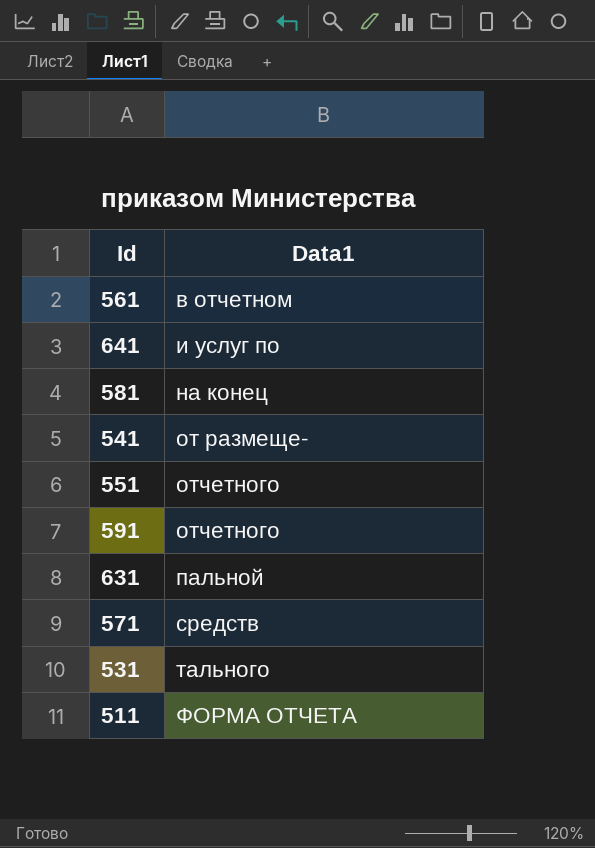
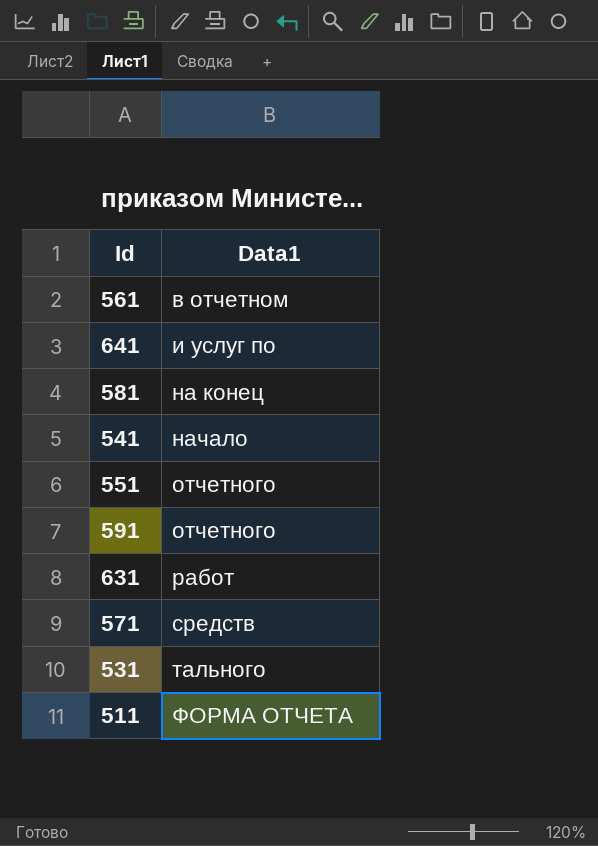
541 | Data1: от размеще- -> начало
631 | Data1: пальной -> работ

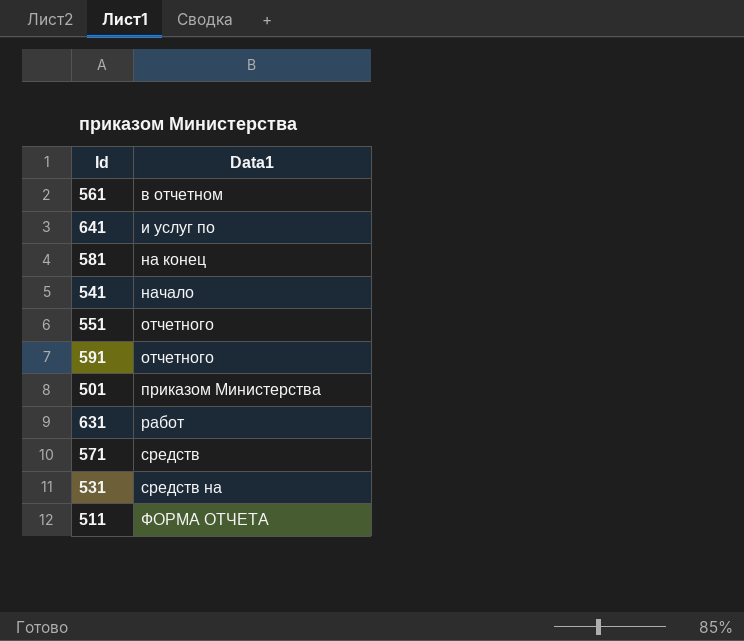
row 501: none -> приказом Министерства
531 | Data1: тального -> средств на

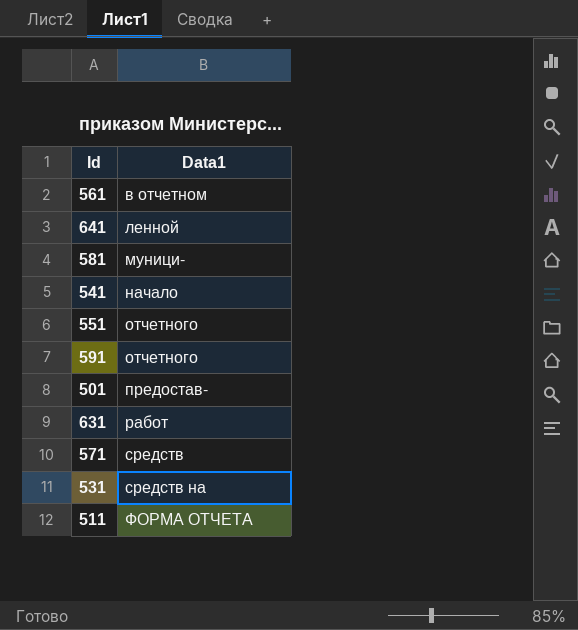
641 | Data1: и услуг по -> ленной
581 | Data1: на конец -> муници-
501 | Data1: приказом Министерства -> предостав-

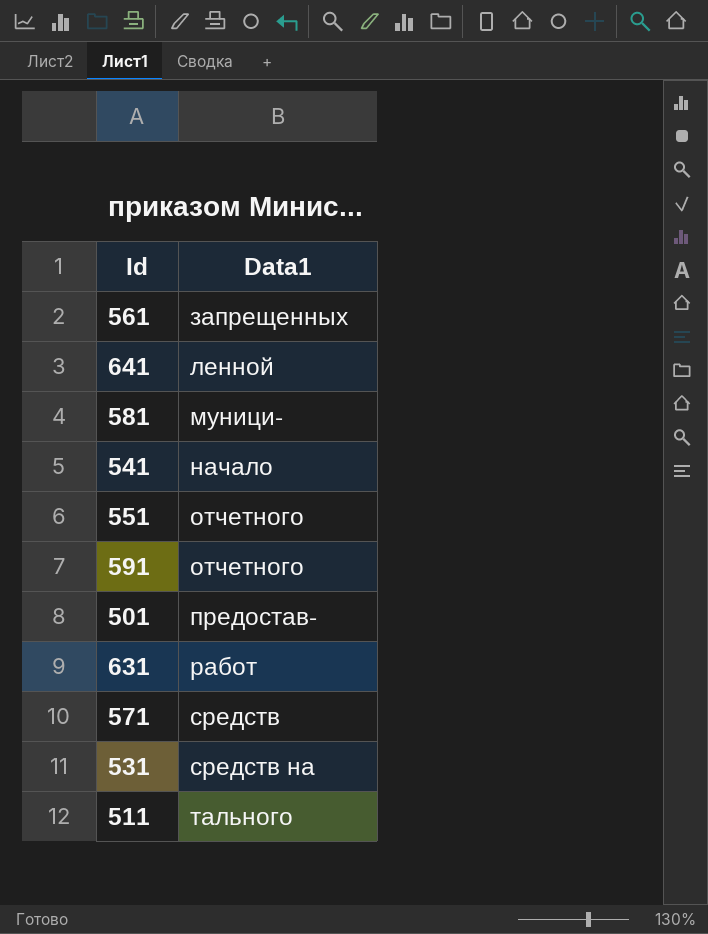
561 | Data1: в отчетном -> запрещенных
511 | Data1: ФОРМА ОТЧЕТА -> тального

